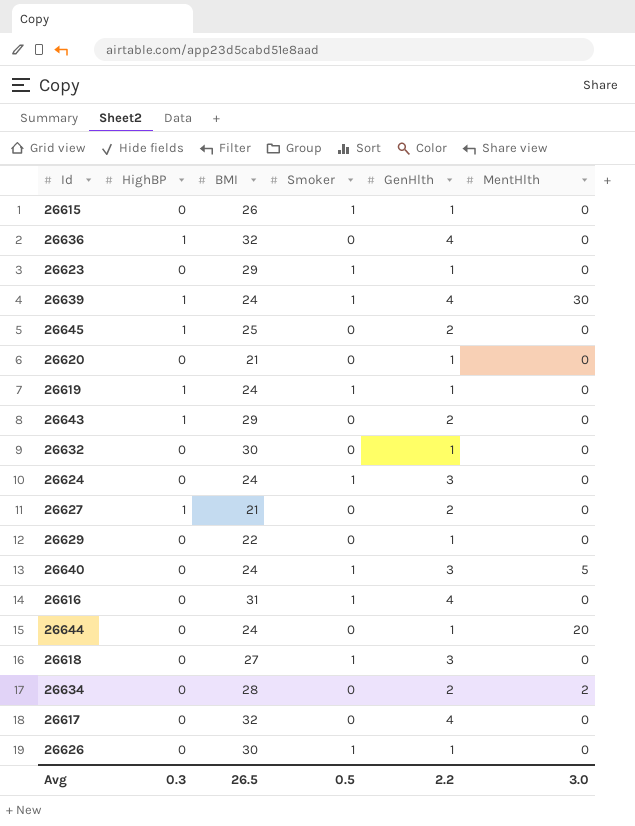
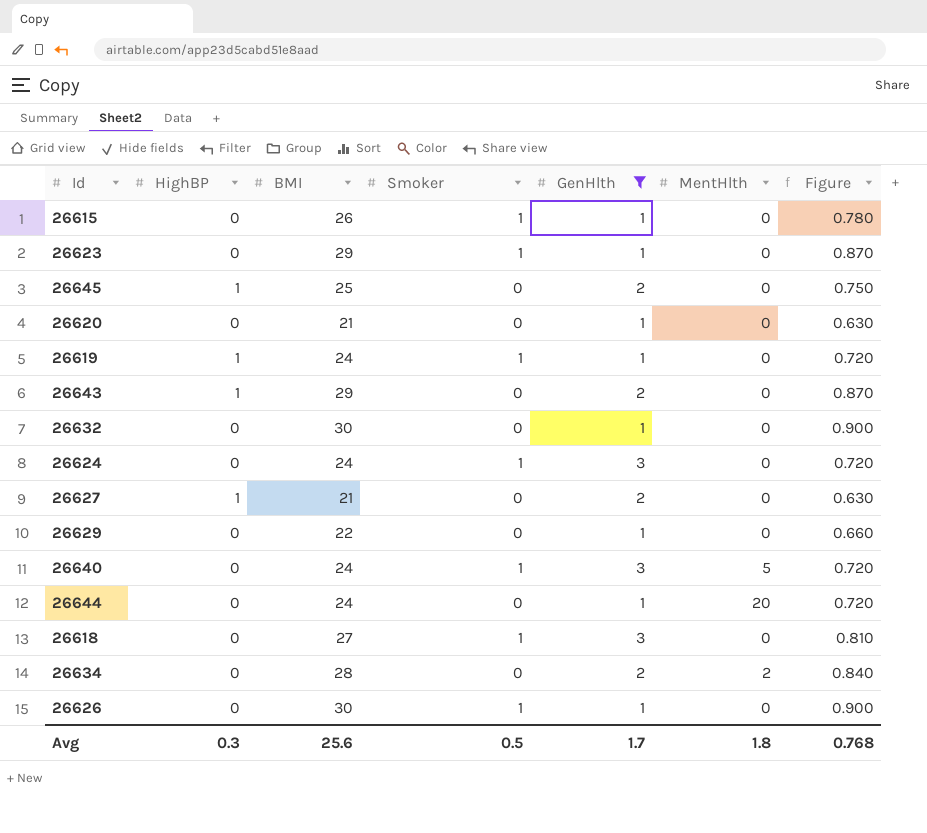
filter: none -> GenHlth != 4
column Figure | formula: none -> [BMI] * 0.03
Avg | BMI: 26.5 -> 25.6
Avg | GenHlth: 2.2 -> 1.7
Avg | MentHlth: 3.0 -> 1.8

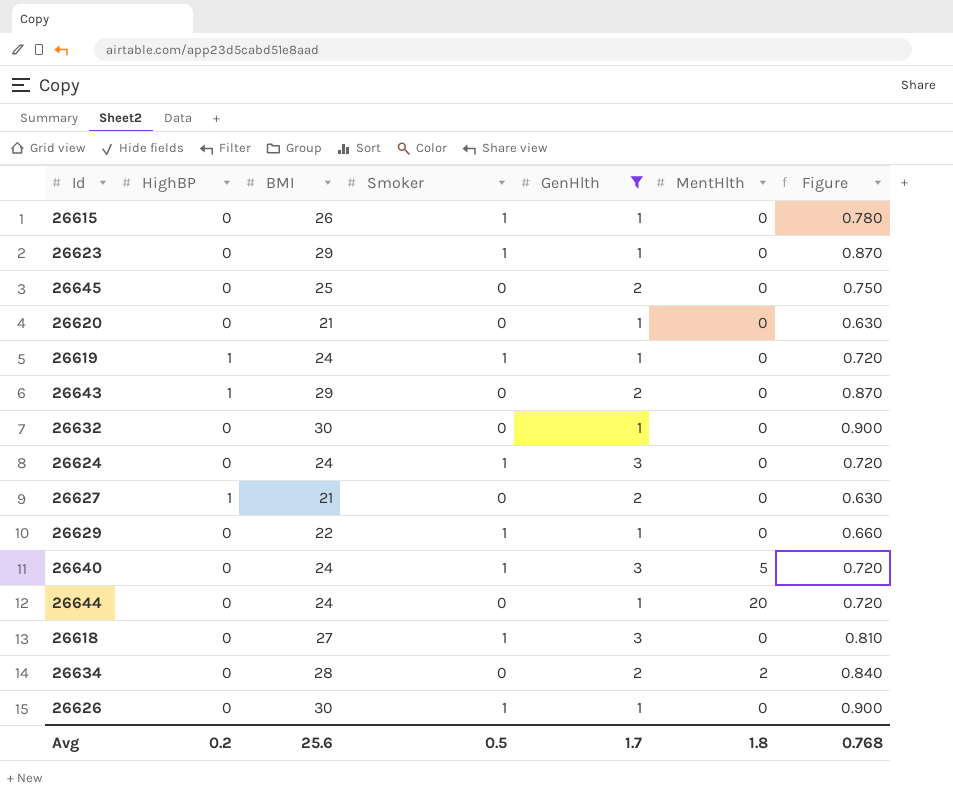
26645 | HighBP: 1 -> 0
26629 | Smoker: 0 -> 1
Avg | HighBP: 0.3 -> 0.2

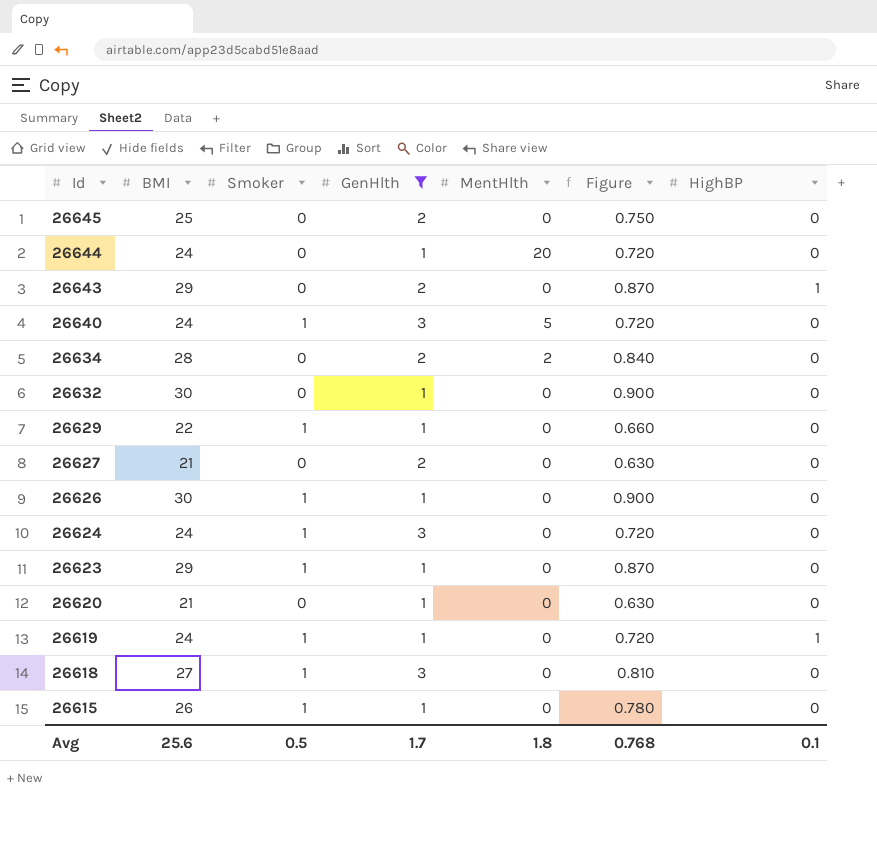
row order: none -> Id descending
column HighBP | position: 2 -> 7
26627 | HighBP: 1 -> 0
Avg | HighBP: 0.2 -> 0.1

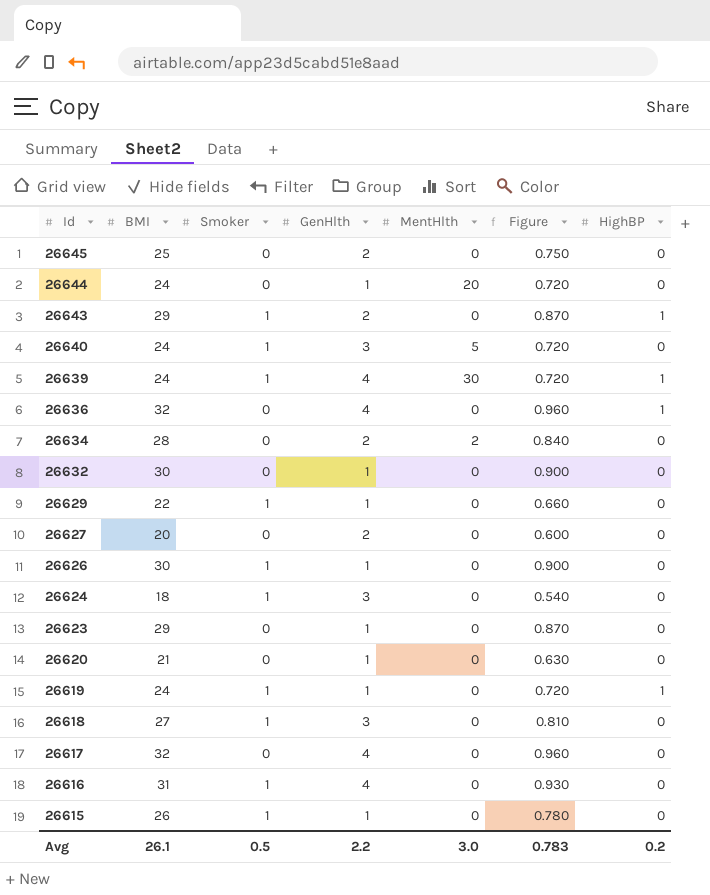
filter: GenHlth != 4 -> none
26643 | Smoker: 0 -> 1
26627 | BMI: 21 -> 20
26627 | Figure: 0.630 -> 0.600
26624 | BMI: 24 -> 18
26624 | Figure: 0.720 -> 0.540
26623 | Smoker: 1 -> 0
Avg | BMI: 25.6 -> 26.1
Avg | GenHlth: 1.7 -> 2.2
Avg | MentHlth: 1.8 -> 3.0
Avg | Figure: 0.768 -> 0.783
Avg | HighBP: 0.1 -> 0.2

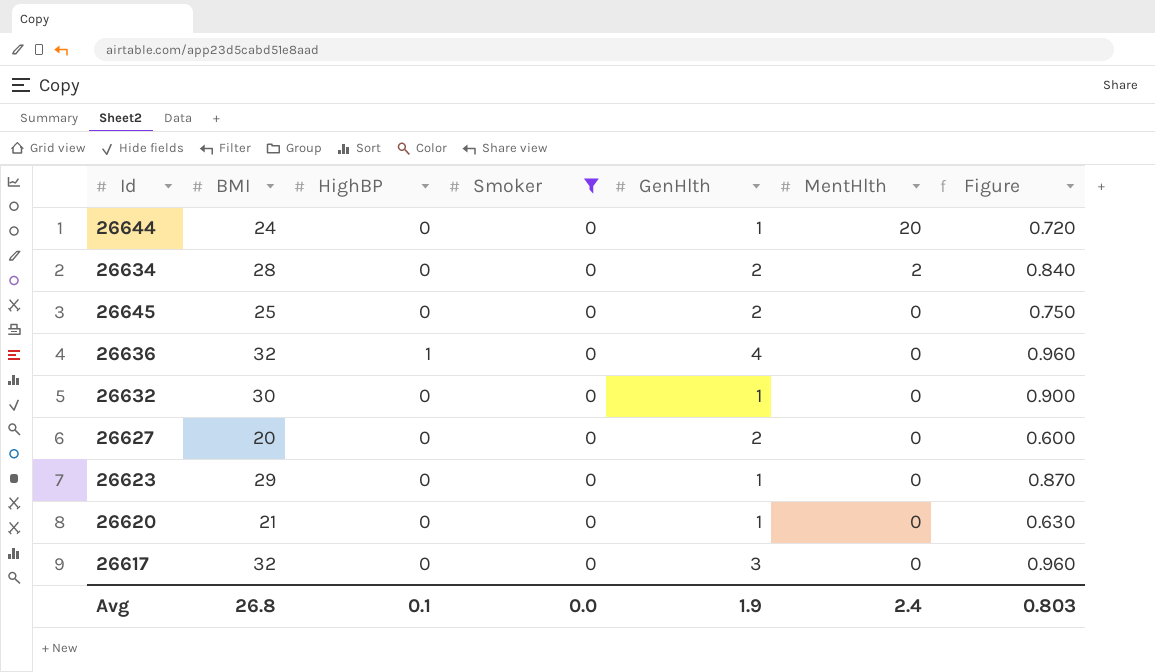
filter: none -> Smoker = 0
row order: Id descending -> MentHlth descending
column HighBP | position: 7 -> 3
26617 | GenHlth: 4 -> 3
Avg | BMI: 26.1 -> 26.8
Avg | HighBP: 0.2 -> 0.1
Avg | Smoker: 0.5 -> 0.0
Avg | GenHlth: 2.2 -> 1.9
Avg | MentHlth: 3.0 -> 2.4
Avg | Figure: 0.783 -> 0.803

